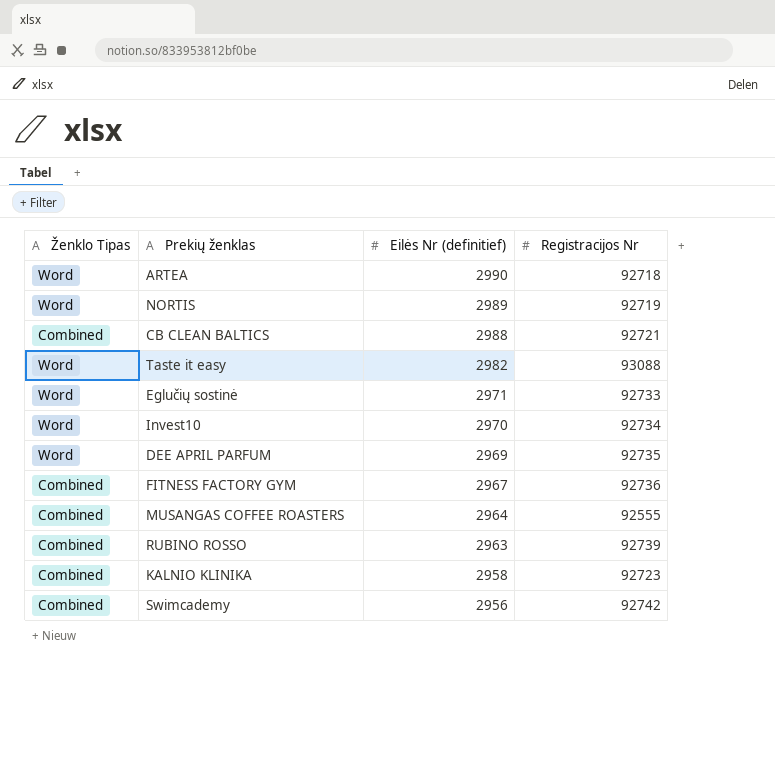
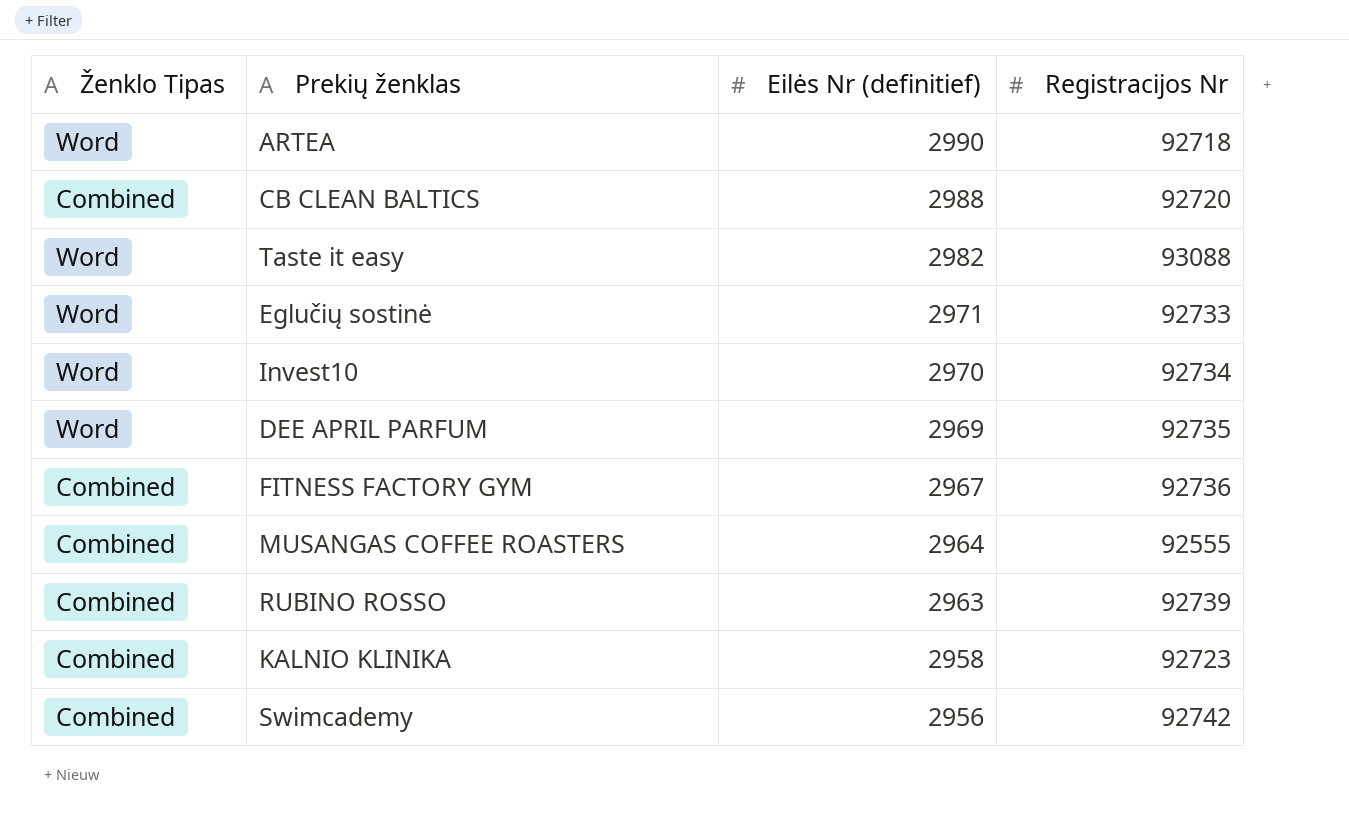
row NORTIS: Word | 2989 | 92719 -> none
CB CLEAN BALTICS | Registracijos Nr: 92721 -> 92720

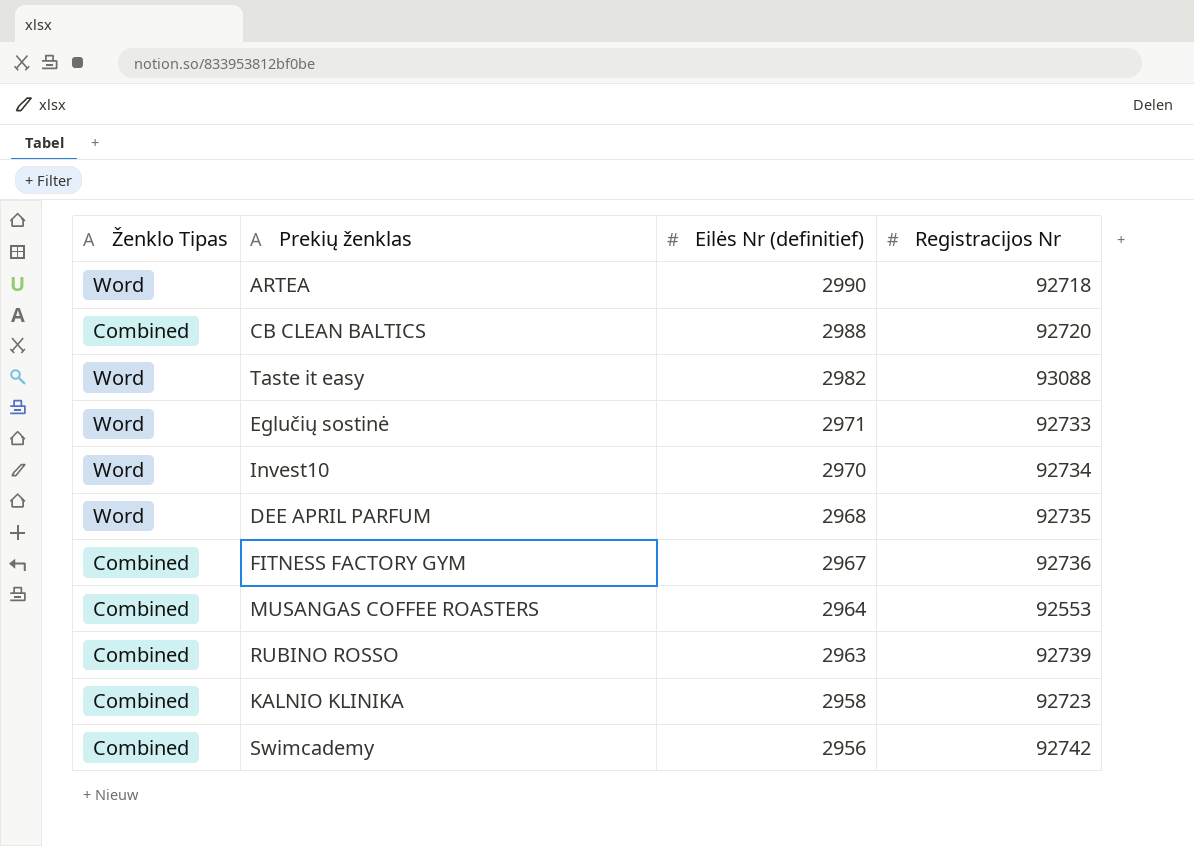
DEE APRIL PARFUM | Eilės Nr (definitief): 2969 -> 2968
MUSANGAS COFFEE ROASTERS | Registracijos Nr: 92555 -> 92553

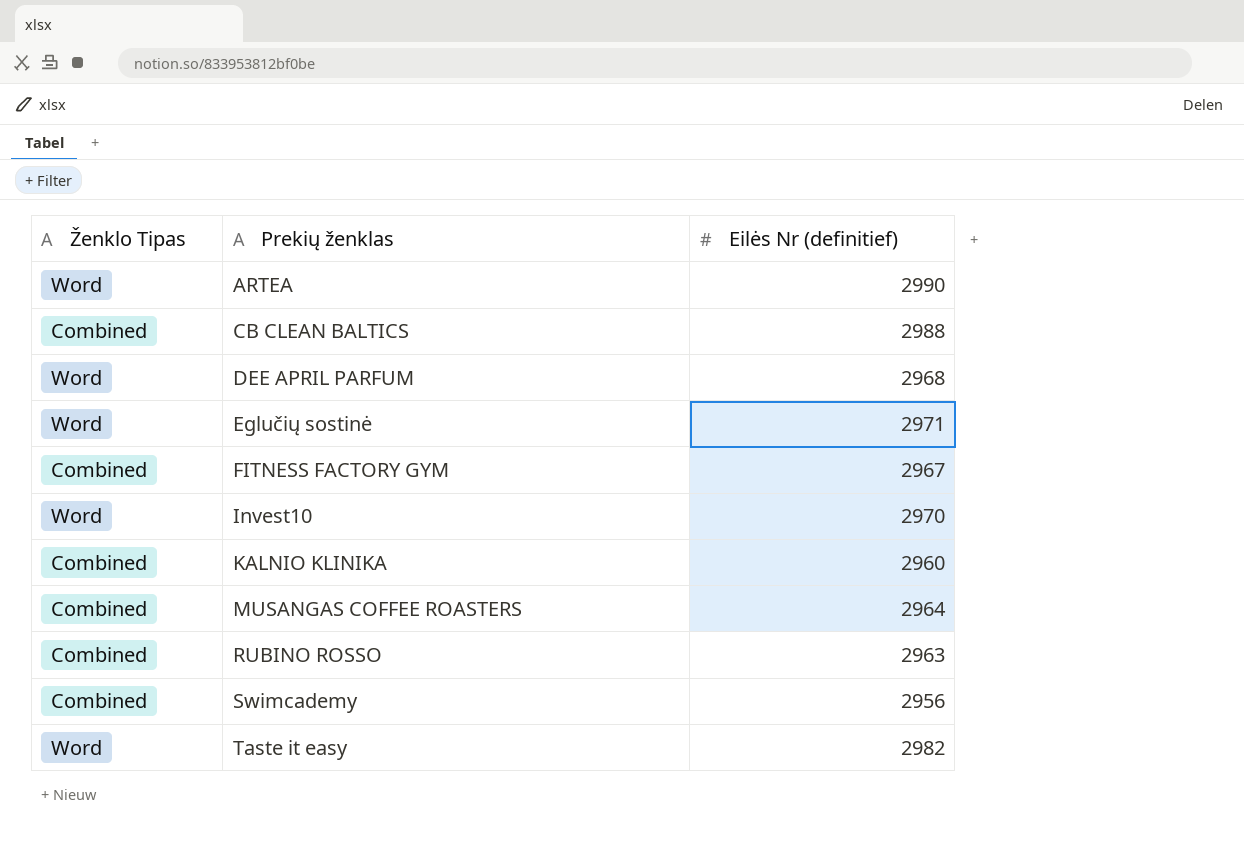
row order: Eilės Nr (definitief) descending -> Prekių ženklas ascending
column Registracijos Nr | position: 4 -> none
KALNIO KLINIKA | Eilės Nr (definitief): 2958 -> 2960

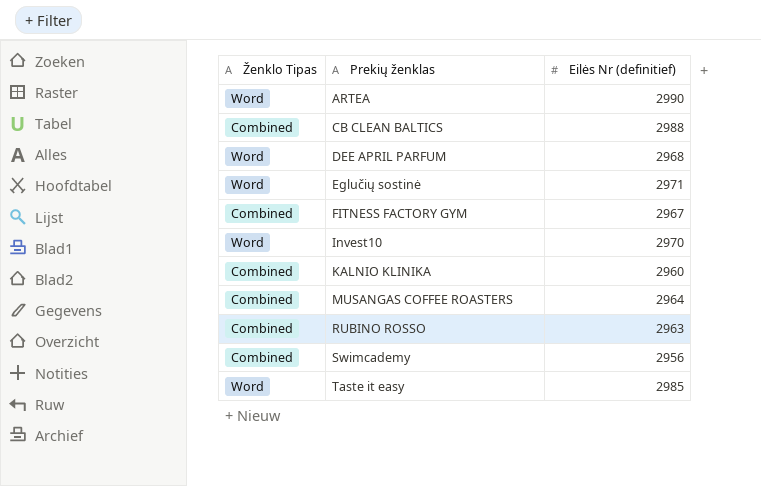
Taste it easy | Eilės Nr (definitief): 2982 -> 2985

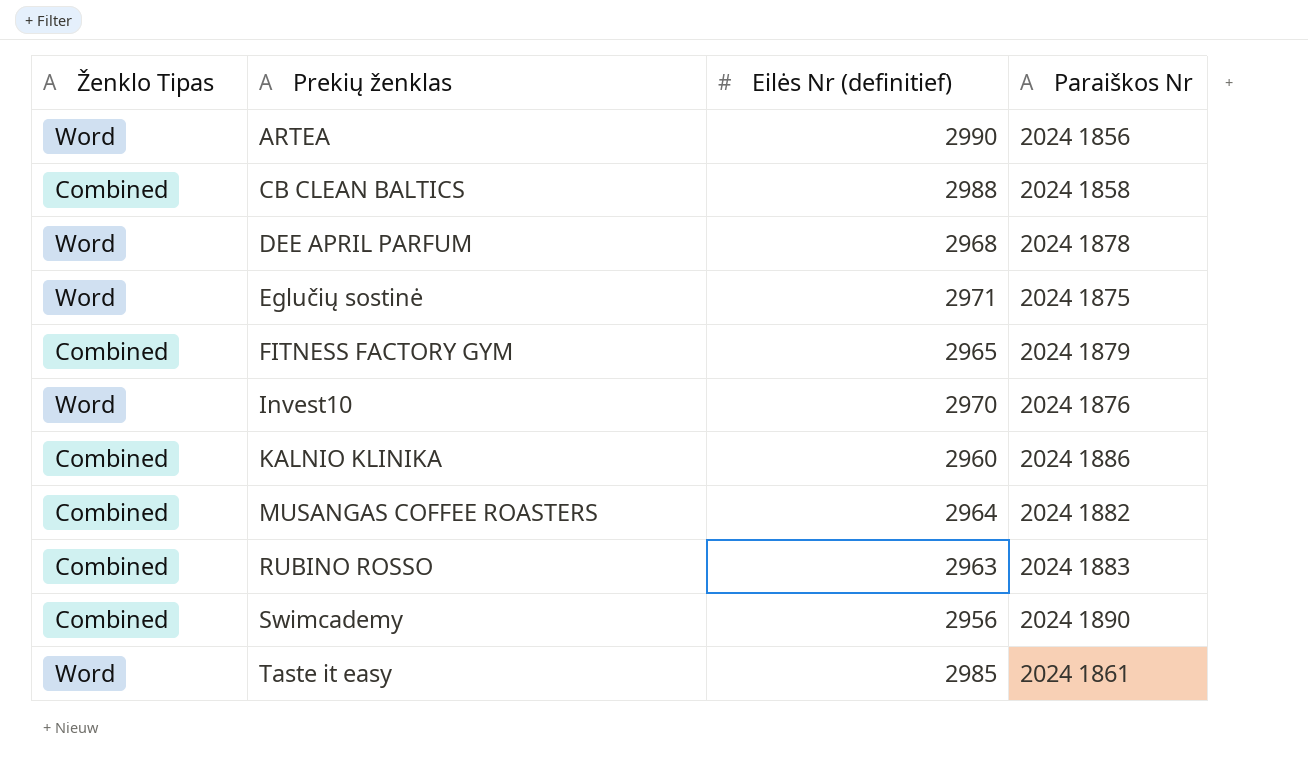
column Paraiškos Nr | position: none -> 4
FITNESS FACTORY GYM | Eilės Nr (definitief): 2967 -> 2965

